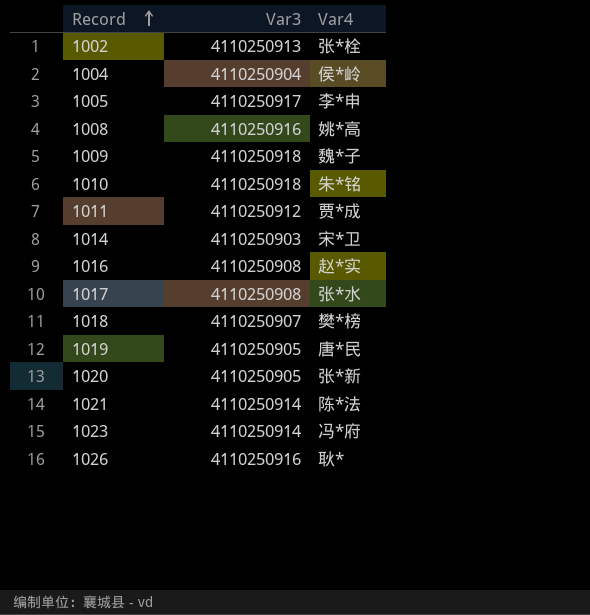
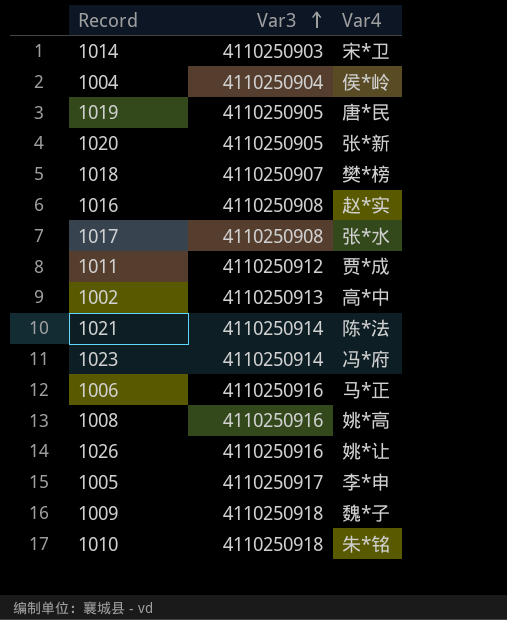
row order: Record ascending -> Var3 ascending
1002 | Var4: 张*栓 -> 高*中
row 1006: none -> 4110250916 | 马*正
1026 | Var4: 耿* -> 姚*让

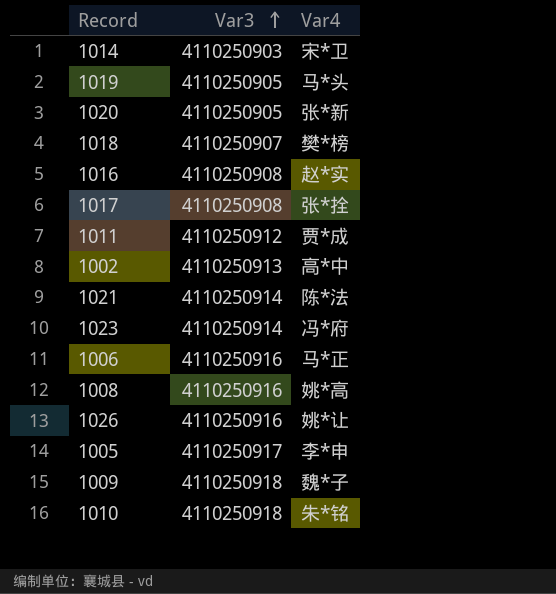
row 1004: 4110250904 | 侯*岭 -> none
1019 | Var4: 唐*民 -> 马*头
1017 | Var4: 张*水 -> 张*拴

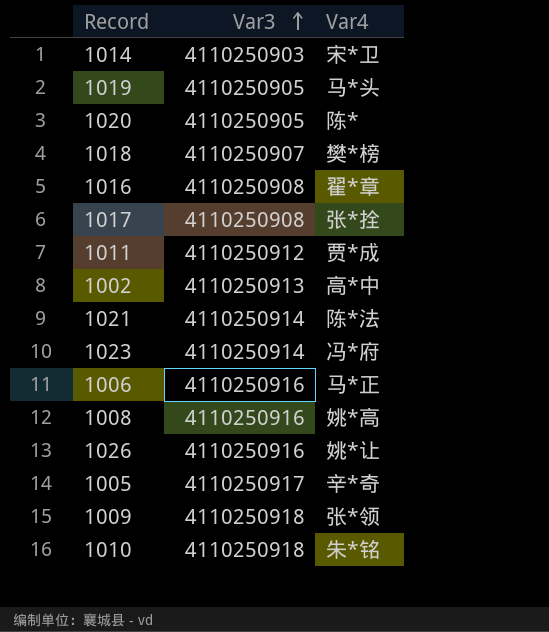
1020 | Var4: 张*新 -> 陈*
1016 | Var4: 赵*实 -> 翟*章
1005 | Var4: 李*申 -> 辛*奇
1009 | Var4: 魏*子 -> 张*领

